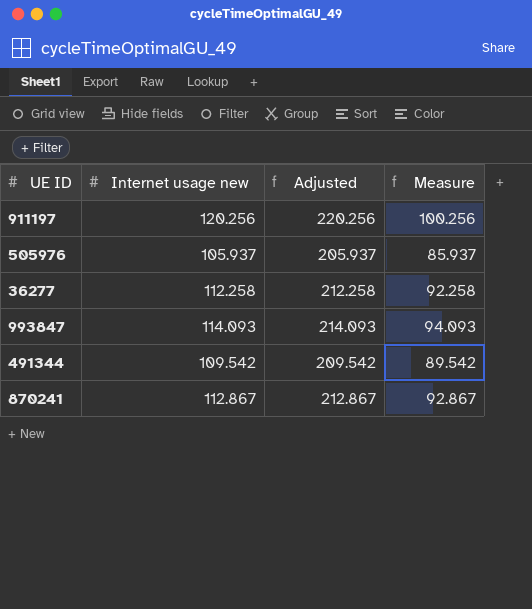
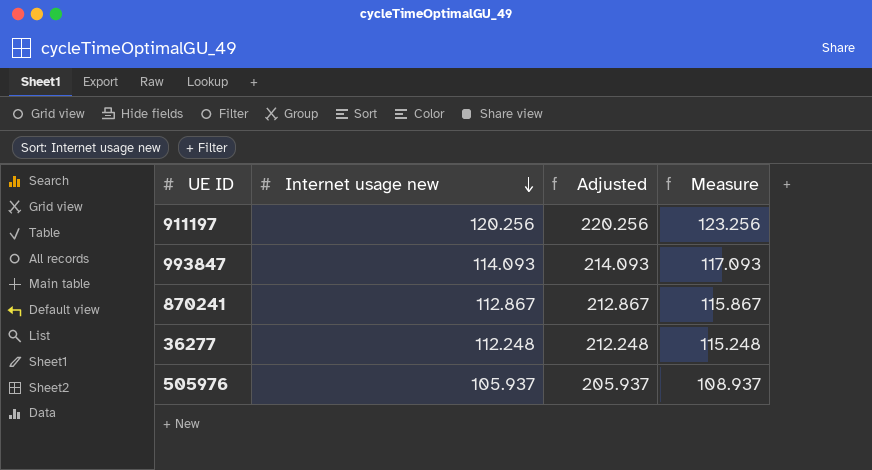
row order: none -> Internet usage new descending
column Measure | formula: [Internet usage new] - 20 -> [Internet usage new] + 3
row 491344: 109.542 | 209.542 | 89.542 -> none
36277 | Internet usage new: 112.258 -> 112.248
36277 | Adjusted: 212.258 -> 212.248

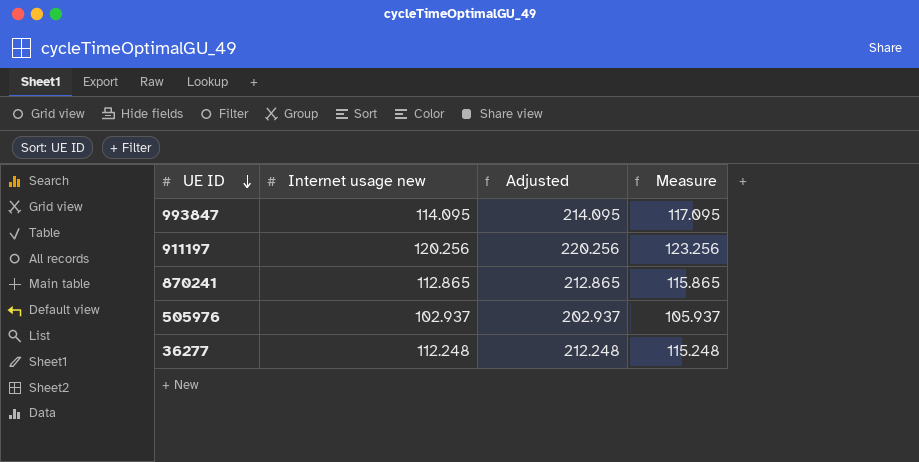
row order: Internet usage new descending -> UE ID descending
993847 | Internet usage new: 114.093 -> 114.095
993847 | Adjusted: 214.093 -> 214.095
993847 | Measure: 117.093 -> 117.095
870241 | Internet usage new: 112.867 -> 112.865
870241 | Adjusted: 212.867 -> 212.865
870241 | Measure: 115.867 -> 115.865
505976 | Internet usage new: 105.937 -> 102.937
505976 | Adjusted: 205.937 -> 202.937
505976 | Measure: 108.937 -> 105.937

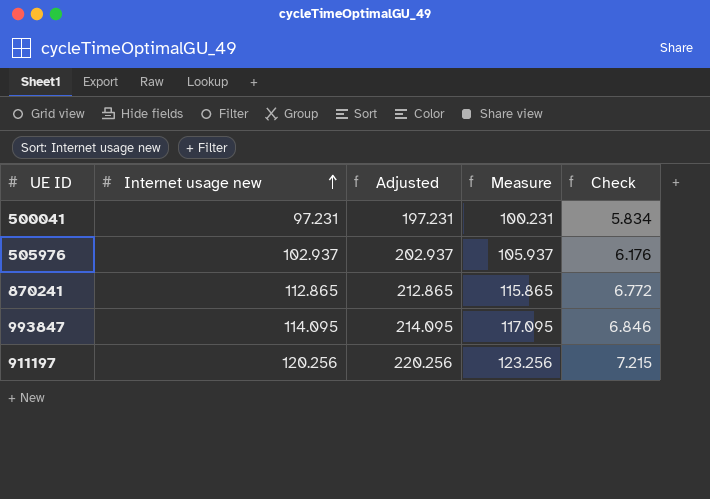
row order: UE ID descending -> Internet usage new ascending
column Check | formula: none -> [Internet usage new] * 0.06
row 36277: 112.248 | 212.248 | 115.248 -> none
row 500041: none -> 97.231 | 197.231 | 100.231 | 5.834

